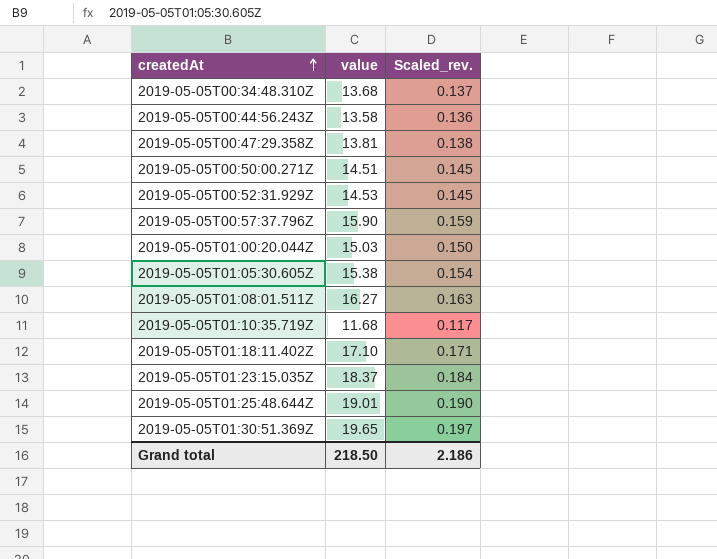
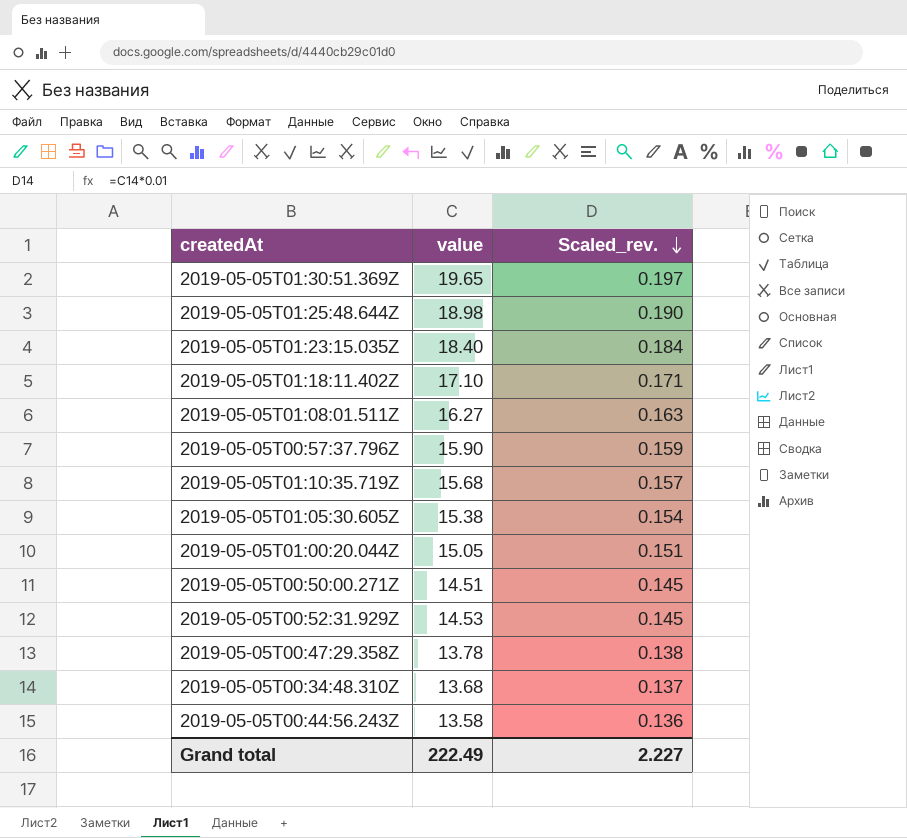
row order: createdAt ascending -> Scaled_rev. descending
2019-05-05T01:25:48.644Z | value: 19.01 -> 18.98
2019-05-05T01:23:15.035Z | value: 18.37 -> 18.40
2019-05-05T01:10:35.719Z | value: 11.68 -> 15.68
2019-05-05T01:10:35.719Z | Scaled_rev.: 0.117 -> 0.157
2019-05-05T01:00:20.044Z | value: 15.03 -> 15.05
2019-05-05T01:00:20.044Z | Scaled_rev.: 0.150 -> 0.151
2019-05-05T00:47:29.358Z | value: 13.81 -> 13.78
Grand total | value: 218.50 -> 222.49
Grand total | Scaled_rev.: 2.186 -> 2.227

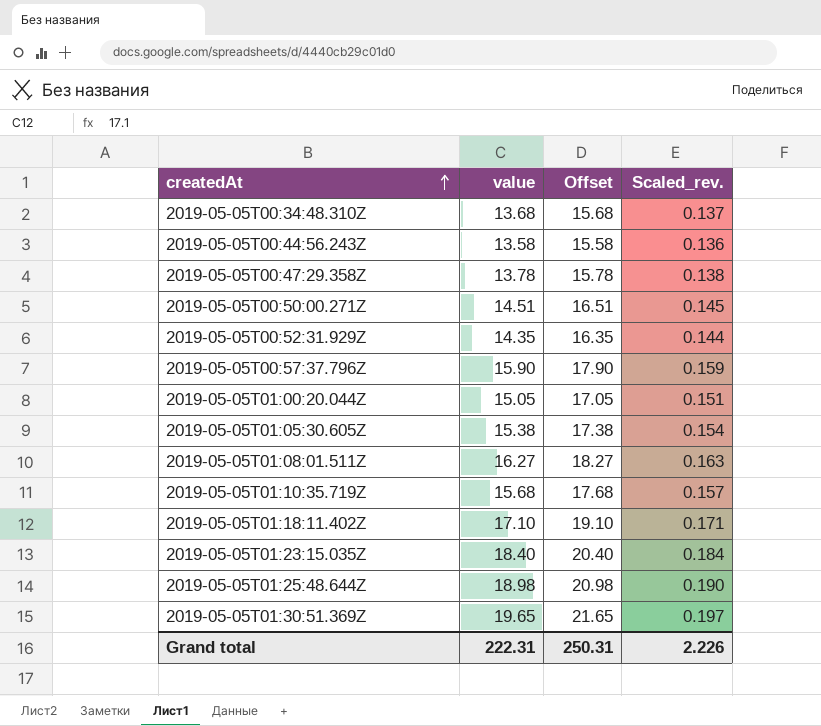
row order: Scaled_rev. descending -> createdAt ascending
column Offset | formula: none -> [value] + 2
2019-05-05T00:52:31.929Z | value: 14.53 -> 14.35
2019-05-05T00:52:31.929Z | Scaled_rev.: 0.145 -> 0.144
Grand total | value: 222.49 -> 222.31
Grand total | Scaled_rev.: 2.227 -> 2.226

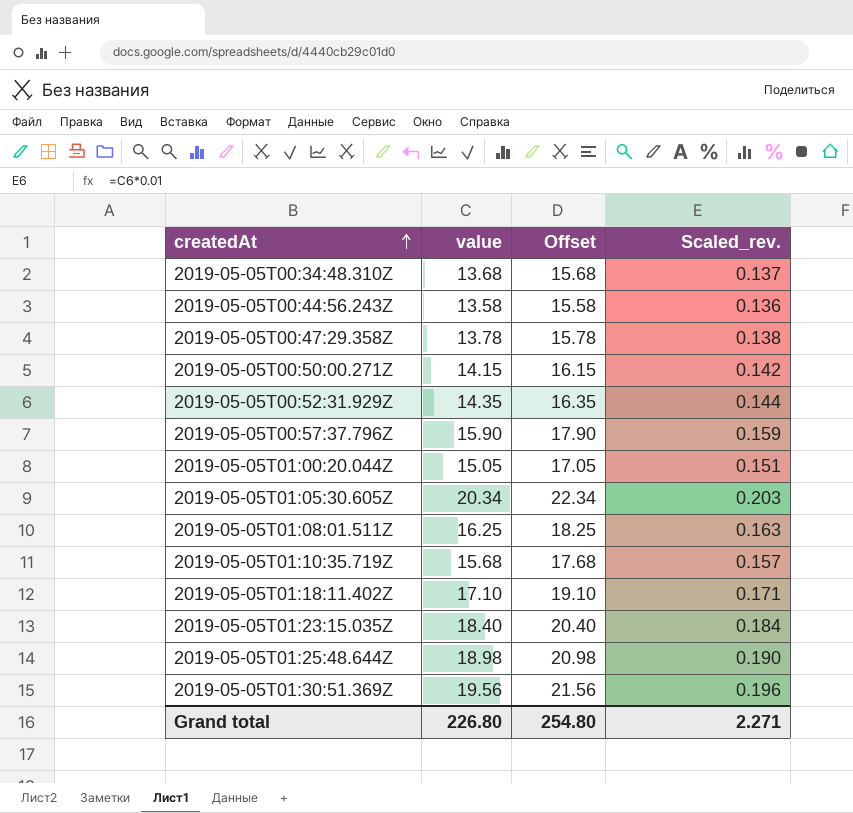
2019-05-05T00:50:00.271Z | value: 14.51 -> 14.15
2019-05-05T00:50:00.271Z | Offset: 16.51 -> 16.15
2019-05-05T00:50:00.271Z | Scaled_rev.: 0.145 -> 0.142
2019-05-05T01:05:30.605Z | value: 15.38 -> 20.34
2019-05-05T01:05:30.605Z | Offset: 17.38 -> 22.34
2019-05-05T01:05:30.605Z | Scaled_rev.: 0.154 -> 0.203
2019-05-05T01:08:01.511Z | value: 16.27 -> 16.25
2019-05-05T01:08:01.511Z | Offset: 18.27 -> 18.25
2019-05-05T01:30:51.369Z | value: 19.65 -> 19.56
2019-05-05T01:30:51.369Z | Offset: 21.65 -> 21.56
2019-05-05T01:30:51.369Z | Scaled_rev.: 0.197 -> 0.196
Grand total | value: 222.31 -> 226.80
Grand total | Offset: 250.31 -> 254.80
Grand total | Scaled_rev.: 2.226 -> 2.271

